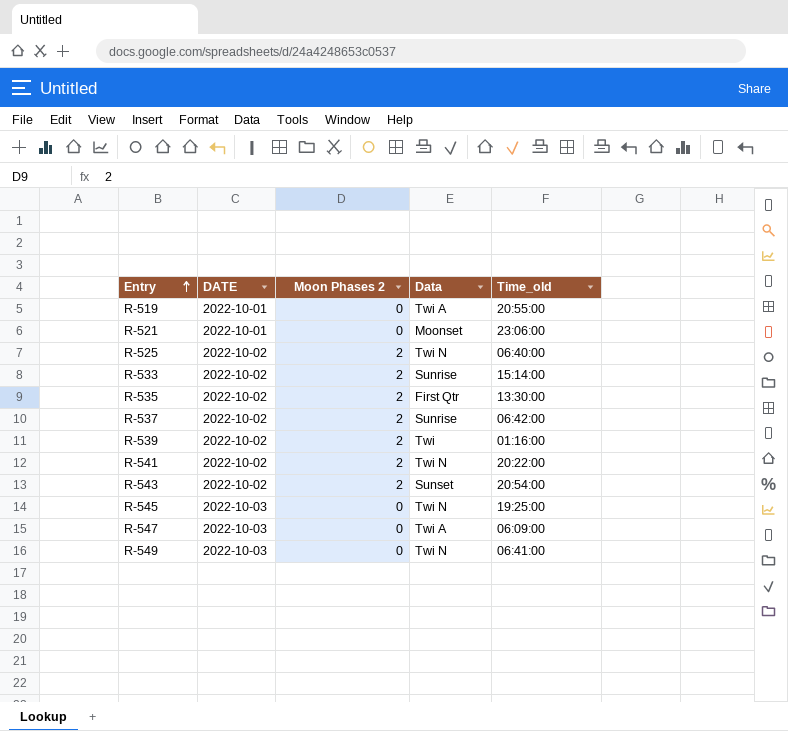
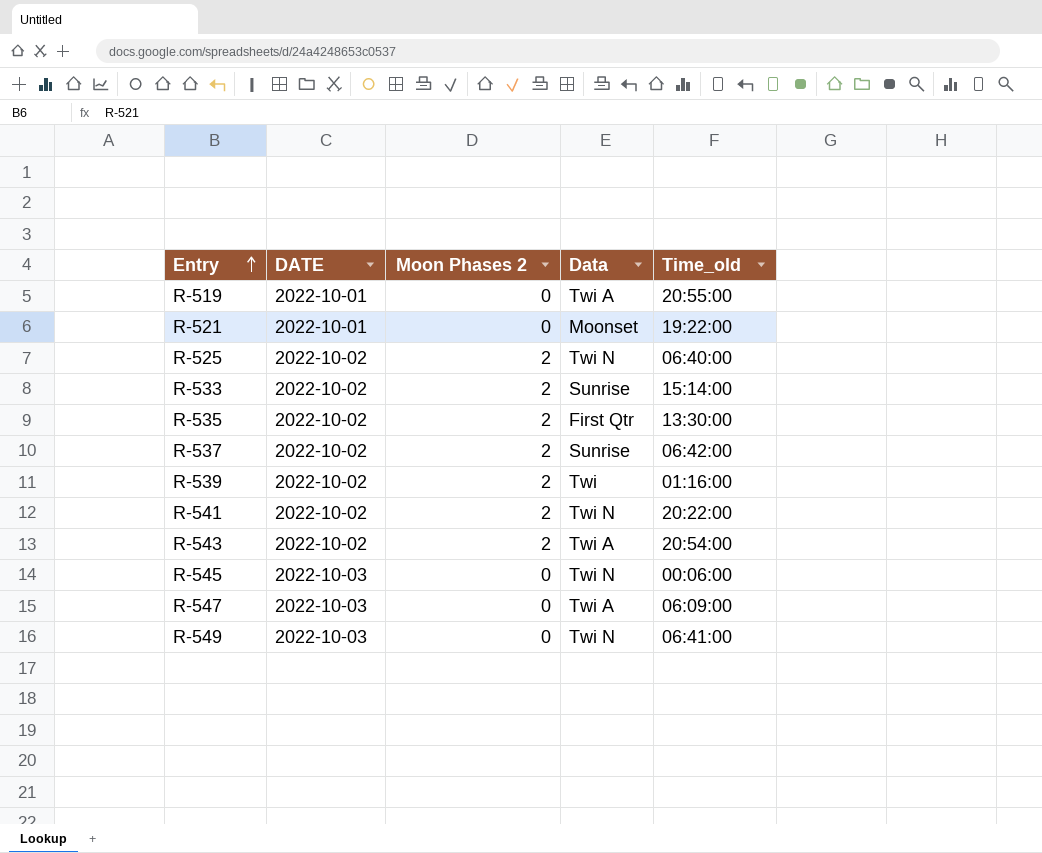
R-521 | Time_old: 23:06:00 -> 19:22:00
R-543 | Data: Sunset -> Twi A
R-545 | Time_old: 19:25:00 -> 00:06:00

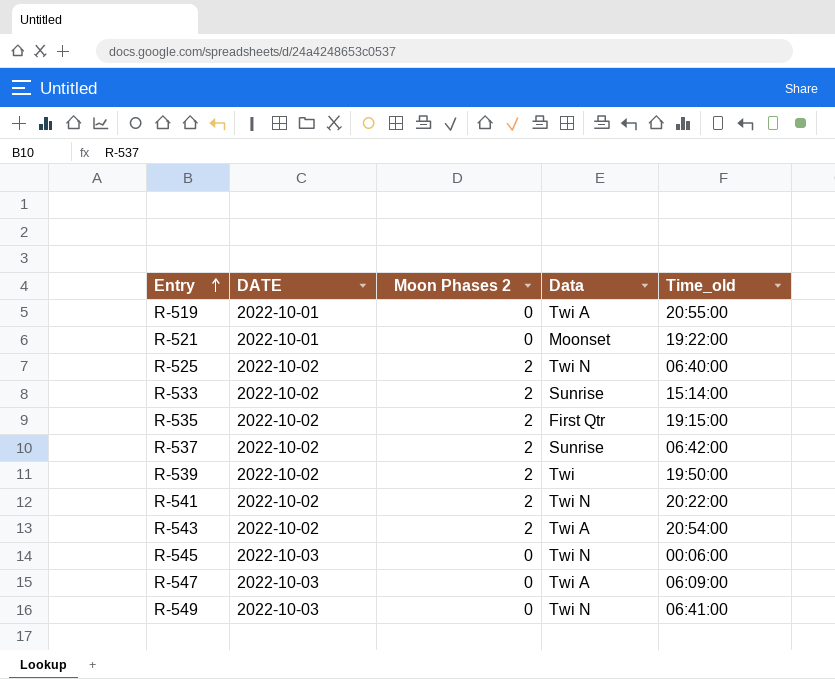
R-535 | Time_old: 13:30:00 -> 19:15:00
R-539 | Time_old: 01:16:00 -> 19:50:00

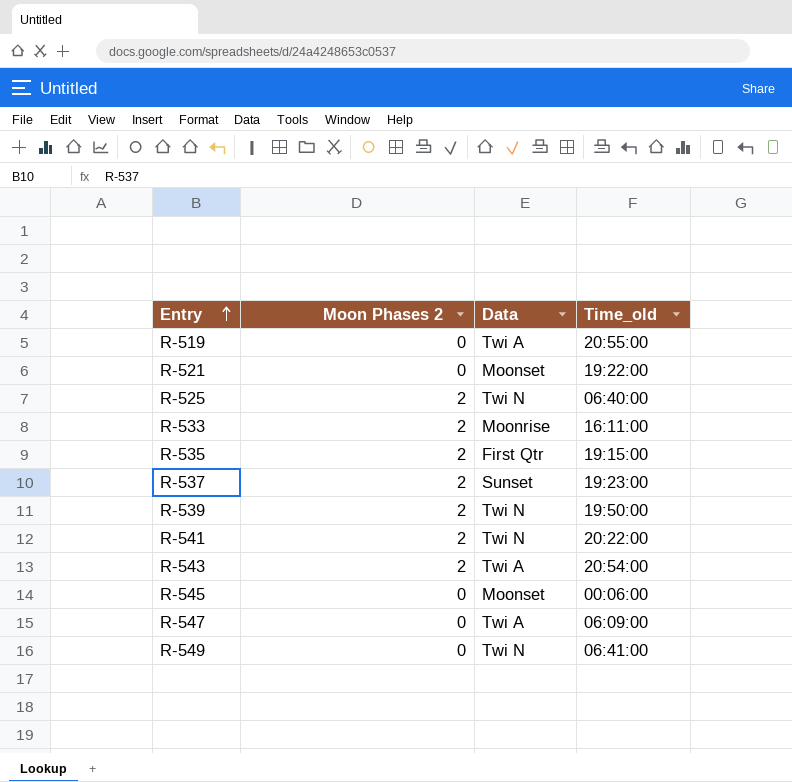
column DATE | position: 2 -> none
R-533 | Data: Sunrise -> Moonrise
R-533 | Time_old: 15:14:00 -> 16:11:00
R-537 | Data: Sunrise -> Sunset
R-537 | Time_old: 06:42:00 -> 19:23:00
R-539 | Data: Twi -> Twi N
R-545 | Data: Twi N -> Moonset

